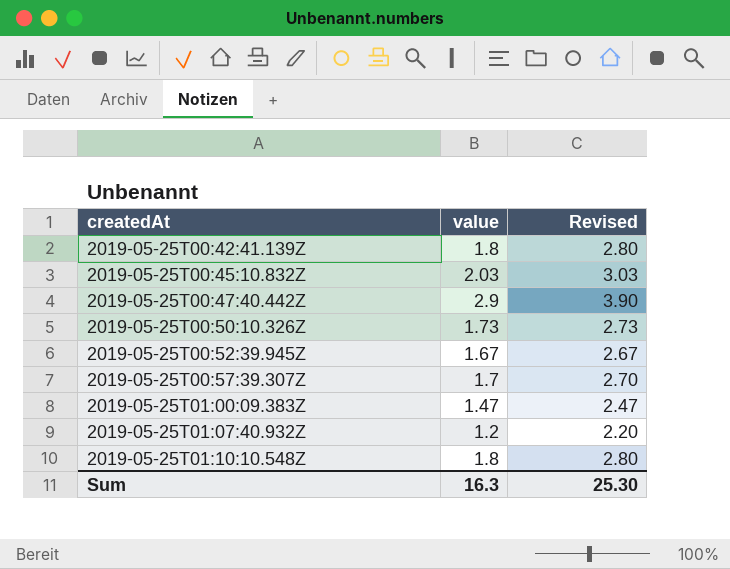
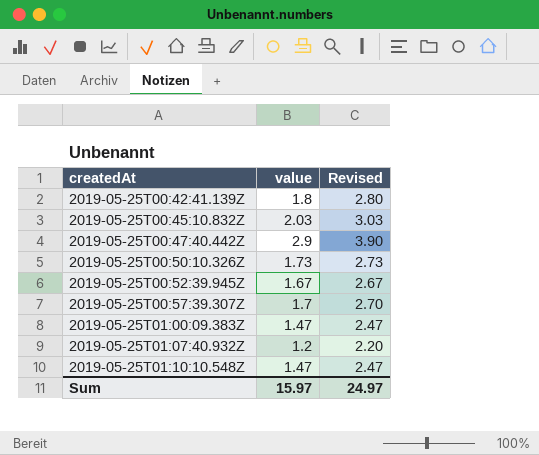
2019-05-25T01:10:10.548Z | value: 1.8 -> 1.47
2019-05-25T01:10:10.548Z | Revised: 2.80 -> 2.47
Sum | value: 16.3 -> 15.97
Sum | Revised: 25.30 -> 24.97

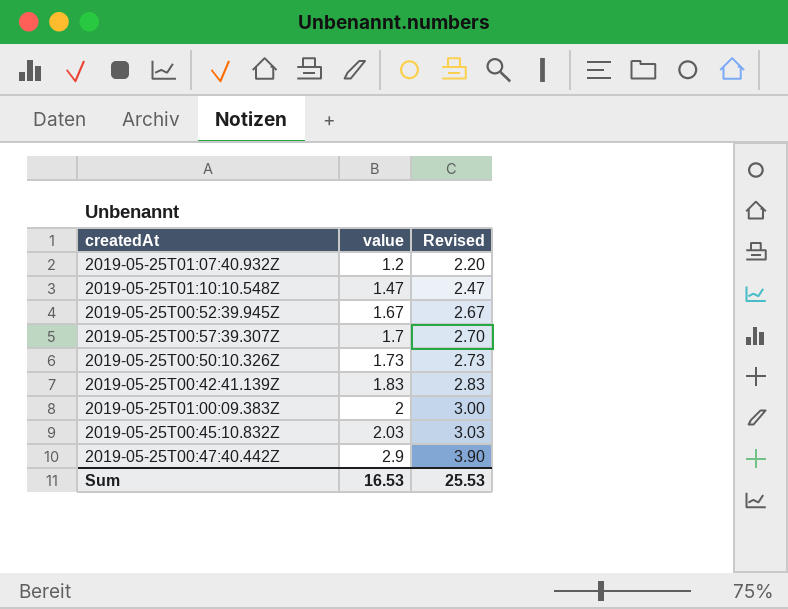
row order: createdAt ascending -> value ascending
2019-05-25T00:42:41.139Z | value: 1.8 -> 1.83
2019-05-25T00:42:41.139Z | Revised: 2.80 -> 2.83
2019-05-25T01:00:09.383Z | value: 1.47 -> 2
2019-05-25T01:00:09.383Z | Revised: 2.47 -> 3.00
Sum | value: 15.97 -> 16.53
Sum | Revised: 24.97 -> 25.53

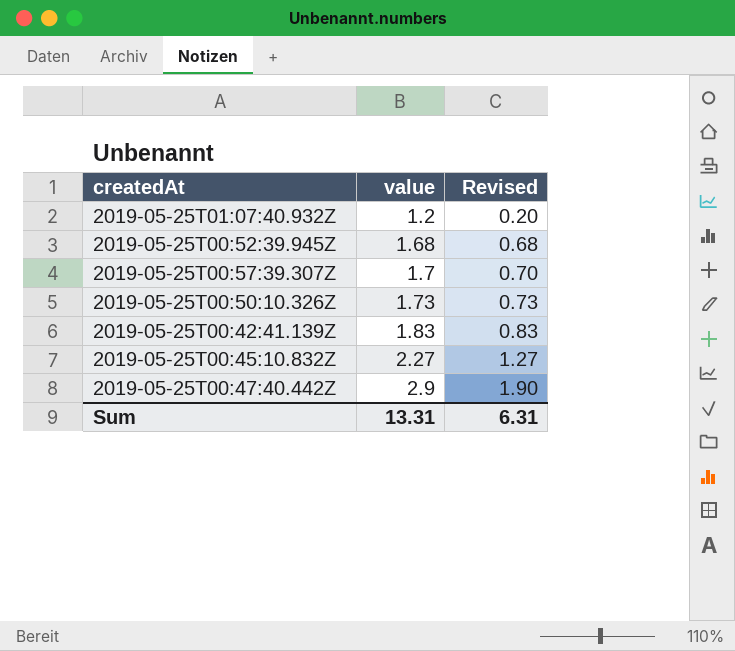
column Revised | formula: [value] + 1 -> [value] - 1
row 2019-05-25T01:10:10.548Z: 1.47 | 2.47 -> none
row 2019-05-25T01:00:09.383Z: 2 | 3.00 -> none
2019-05-25T00:52:39.945Z | value: 1.67 -> 1.68
2019-05-25T00:45:10.832Z | value: 2.03 -> 2.27
Sum | value: 16.53 -> 13.31
Sum | Revised: 25.53 -> 6.31

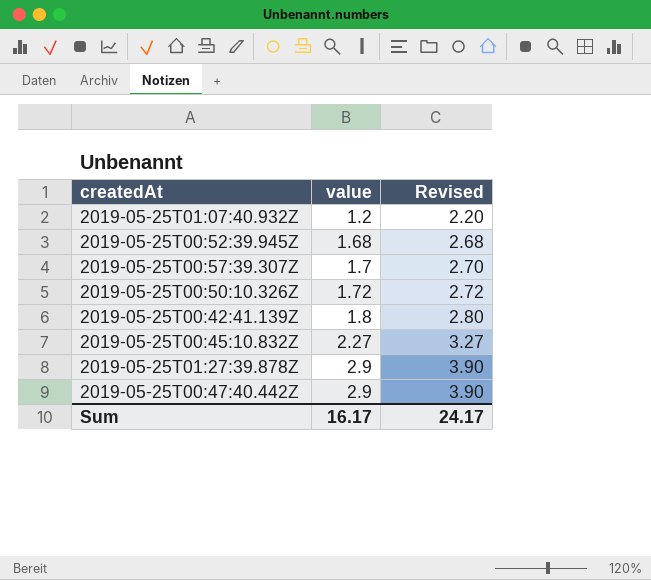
column Revised | formula: [value] - 1 -> [value] + 1
2019-05-25T00:50:10.326Z | value: 1.73 -> 1.72
2019-05-25T00:42:41.139Z | value: 1.83 -> 1.8
row 2019-05-25T01:27:39.878Z: none -> 2.9 | 3.90
Sum | value: 13.31 -> 16.17
Sum | Revised: 6.31 -> 24.17

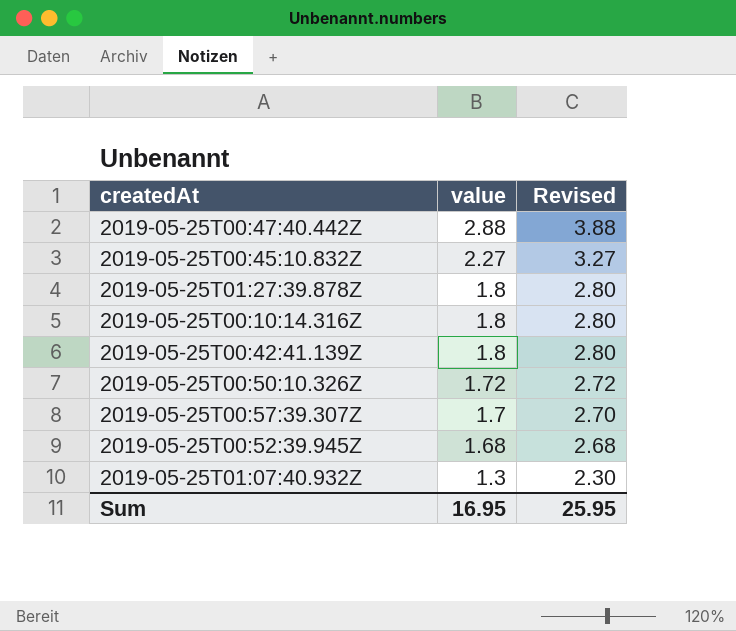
row order: value ascending -> value descending
2019-05-25T00:47:40.442Z | value: 2.9 -> 2.88
2019-05-25T00:47:40.442Z | Revised: 3.90 -> 3.88
2019-05-25T01:27:39.878Z | value: 2.9 -> 1.8
2019-05-25T01:27:39.878Z | Revised: 3.90 -> 2.80
row 2019-05-25T00:10:14.316Z: none -> 1.8 | 2.80
2019-05-25T01:07:40.932Z | value: 1.2 -> 1.3
2019-05-25T01:07:40.932Z | Revised: 2.20 -> 2.30
Sum | value: 16.17 -> 16.95
Sum | Revised: 24.17 -> 25.95

